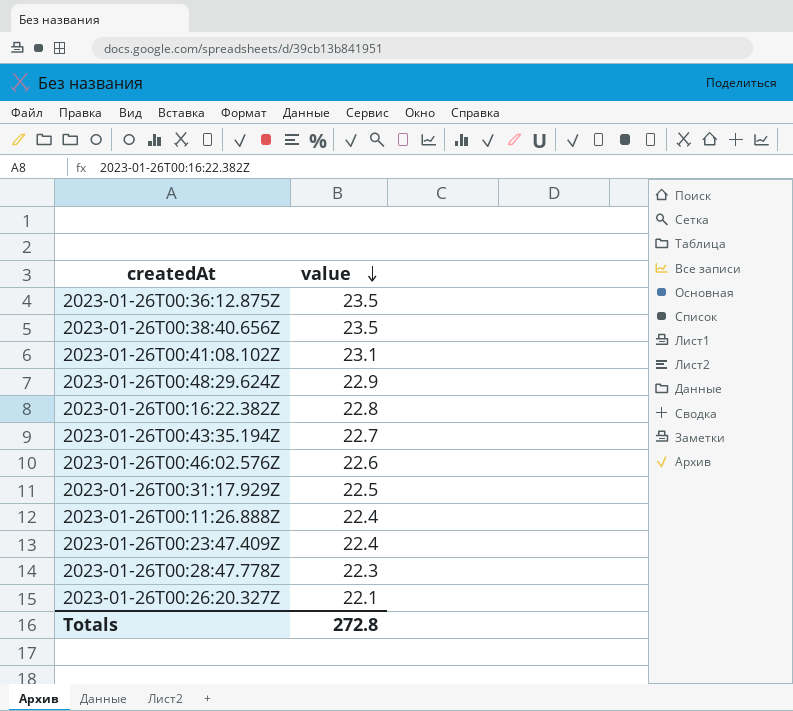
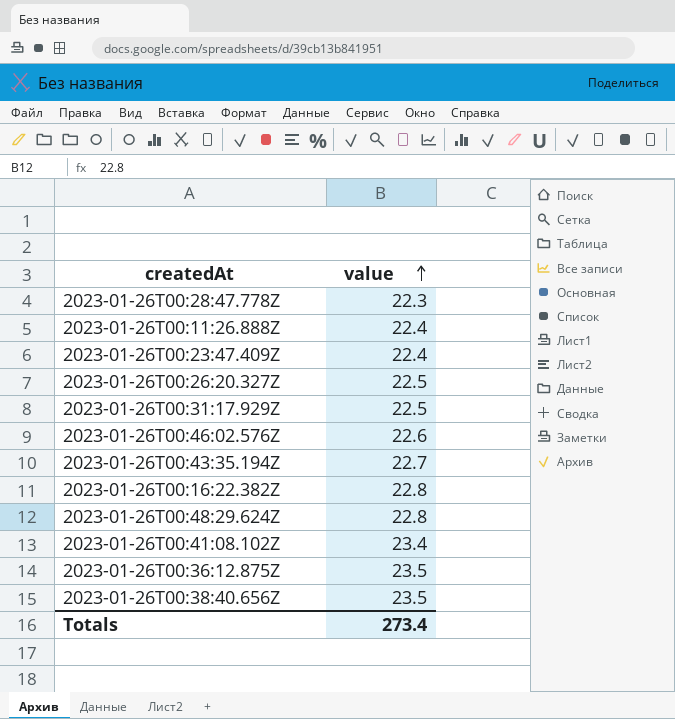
row order: value descending -> value ascending
2023-01-26T00:26:20.327Z | value: 22.1 -> 22.5
2023-01-26T00:48:29.624Z | value: 22.9 -> 22.8
2023-01-26T00:41:08.102Z | value: 23.1 -> 23.4
Totals | value: 272.8 -> 273.4

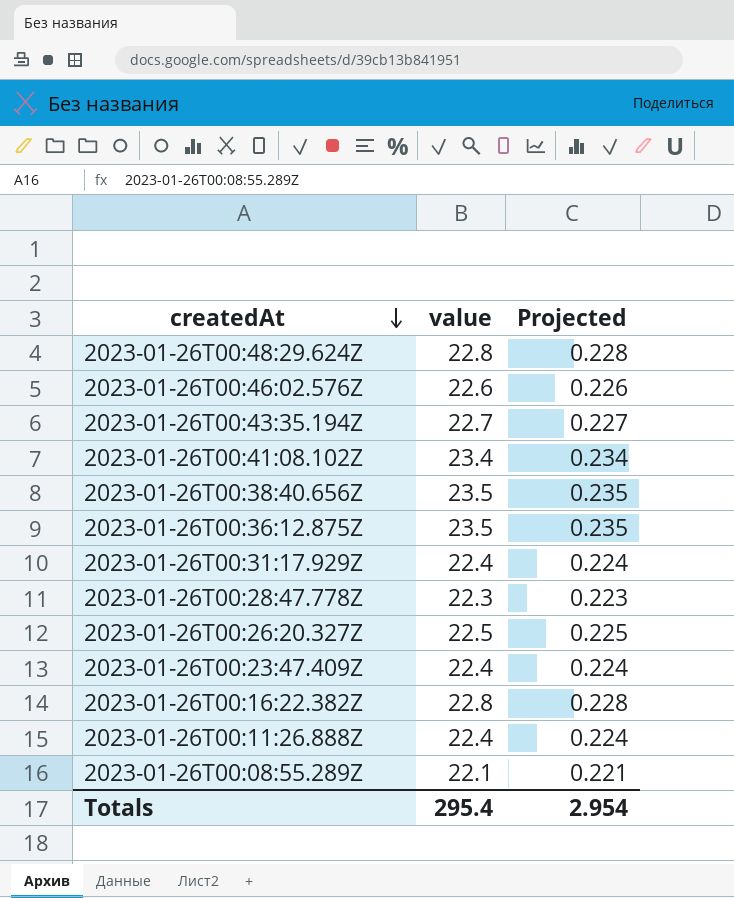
row order: value ascending -> createdAt descending
column Projected | formula: none -> [value] * 0.01
2023-01-26T00:31:17.929Z | value: 22.5 -> 22.4
row 2023-01-26T00:08:55.289Z: none -> 22.1 | 0.221
Totals | value: 273.4 -> 295.4

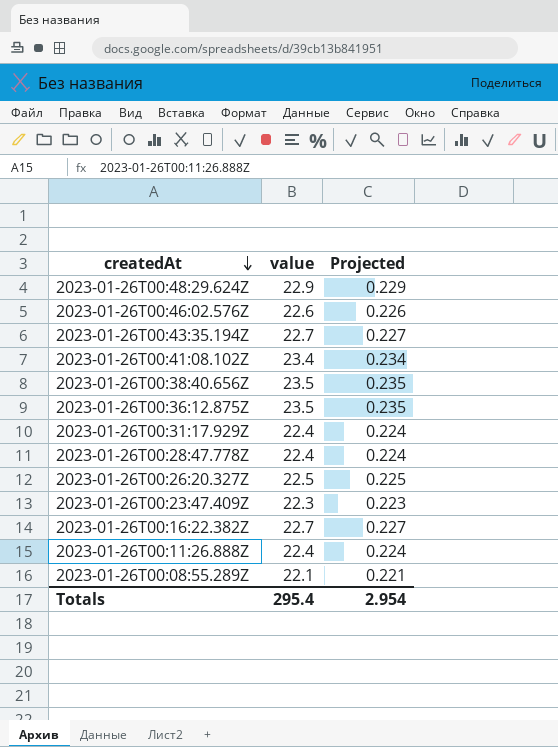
2023-01-26T00:48:29.624Z | value: 22.8 -> 22.9
2023-01-26T00:48:29.624Z | Projected: 0.228 -> 0.229
2023-01-26T00:28:47.778Z | value: 22.3 -> 22.4
2023-01-26T00:28:47.778Z | Projected: 0.223 -> 0.224
2023-01-26T00:23:47.409Z | value: 22.4 -> 22.3
2023-01-26T00:23:47.409Z | Projected: 0.224 -> 0.223
2023-01-26T00:16:22.382Z | value: 22.8 -> 22.7
2023-01-26T00:16:22.382Z | Projected: 0.228 -> 0.227

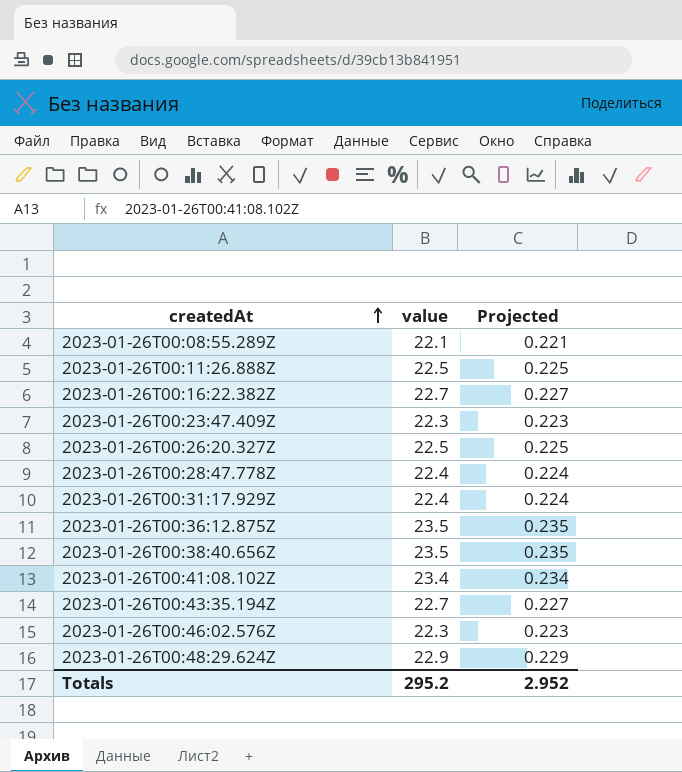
row order: createdAt descending -> createdAt ascending
2023-01-26T00:11:26.888Z | value: 22.4 -> 22.5
2023-01-26T00:11:26.888Z | Projected: 0.224 -> 0.225
2023-01-26T00:46:02.576Z | value: 22.6 -> 22.3
2023-01-26T00:46:02.576Z | Projected: 0.226 -> 0.223
Totals | value: 295.4 -> 295.2
Totals | Projected: 2.954 -> 2.952

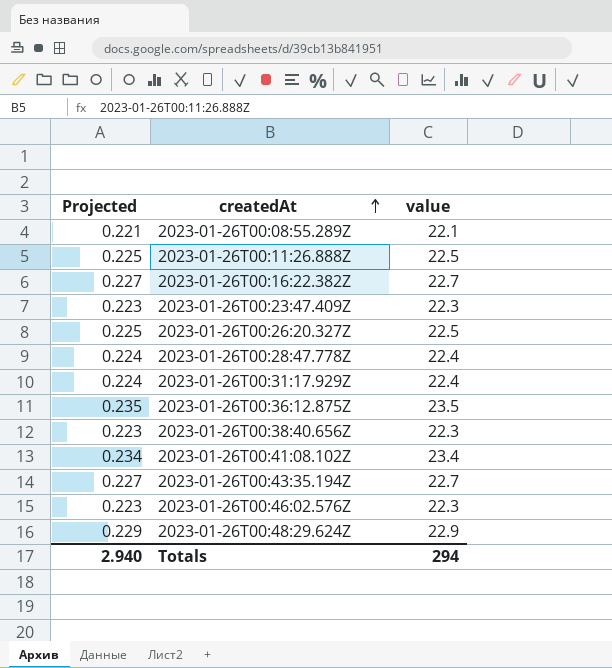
column Projected | position: 3 -> 1
2023-01-26T00:38:40.656Z | Projected: 0.235 -> 0.223
2023-01-26T00:38:40.656Z | value: 23.5 -> 22.3
Totals | Projected: 2.952 -> 2.940
Totals | value: 295.2 -> 294

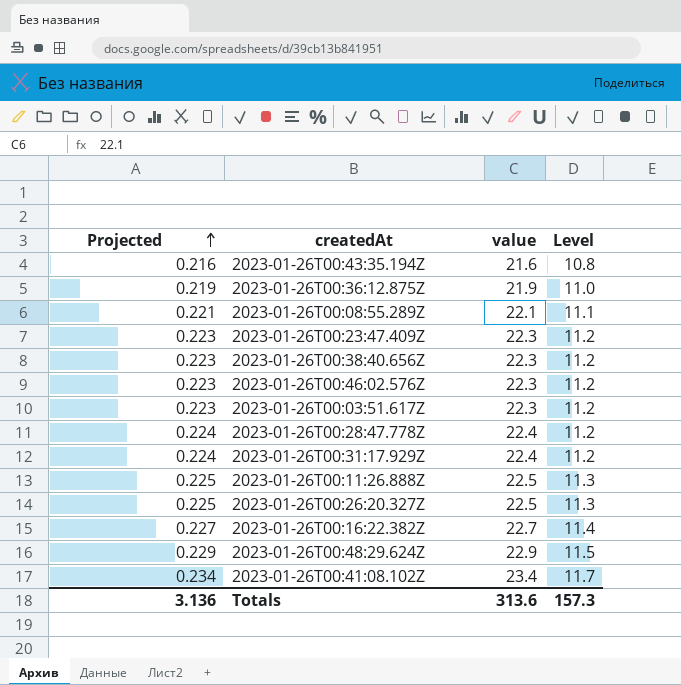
row order: createdAt ascending -> Projected ascending
column Level | formula: none -> [value] * 0.5
2023-01-26T00:43:35.194Z | Projected: 0.227 -> 0.216
2023-01-26T00:43:35.194Z | value: 22.7 -> 21.6
2023-01-26T00:36:12.875Z | Projected: 0.235 -> 0.219
2023-01-26T00:36:12.875Z | value: 23.5 -> 21.9
row 2023-01-26T00:03:51.617Z: none -> 0.223 | 22.3 | 11.2
Totals | Projected: 2.940 -> 3.136
Totals | value: 294 -> 313.6

